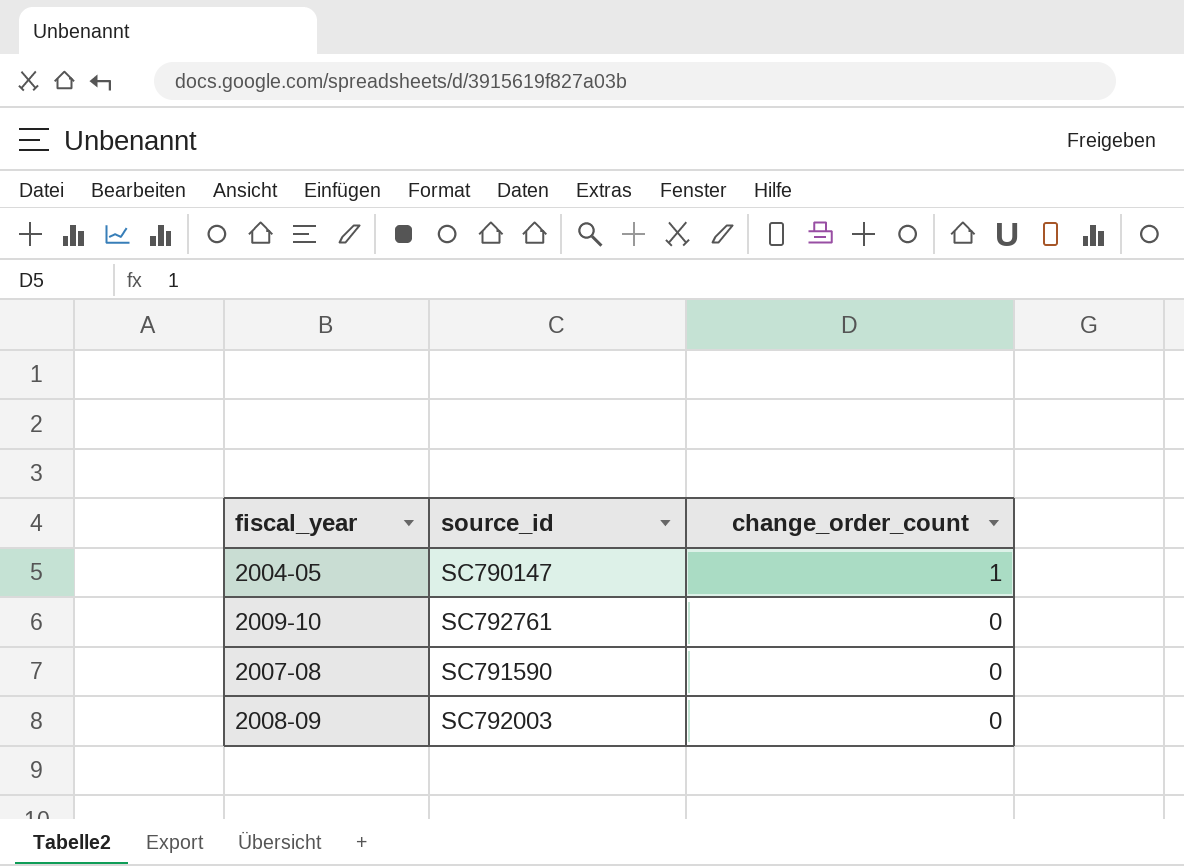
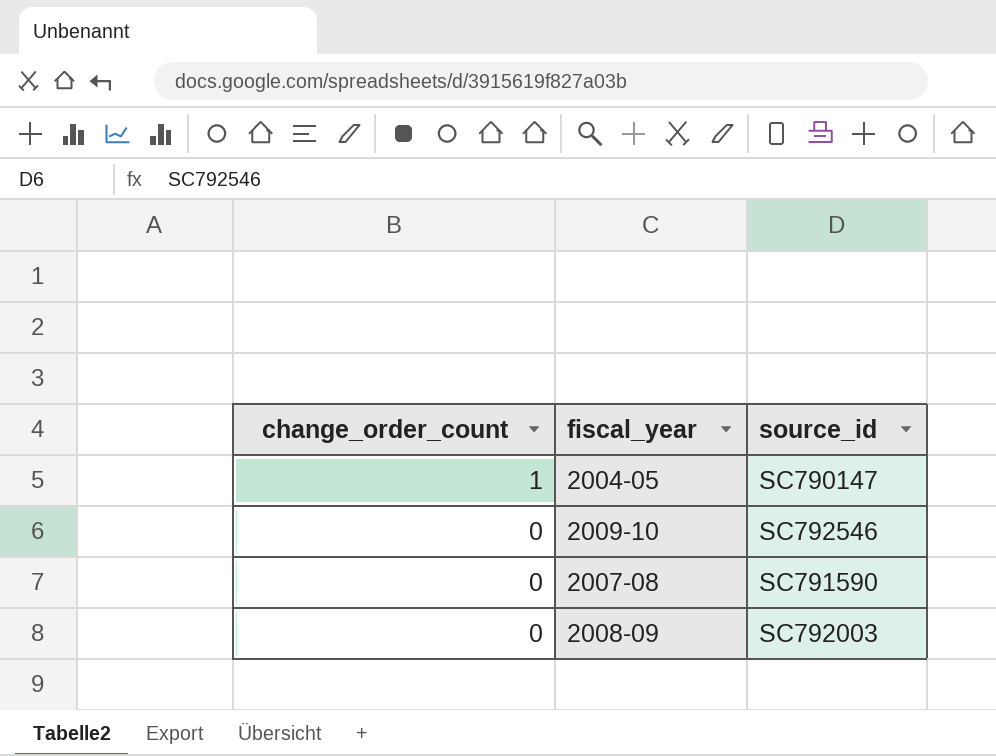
column change_order_count | position: 3 -> 1
2009-10 | source_id: SC792761 -> SC792546

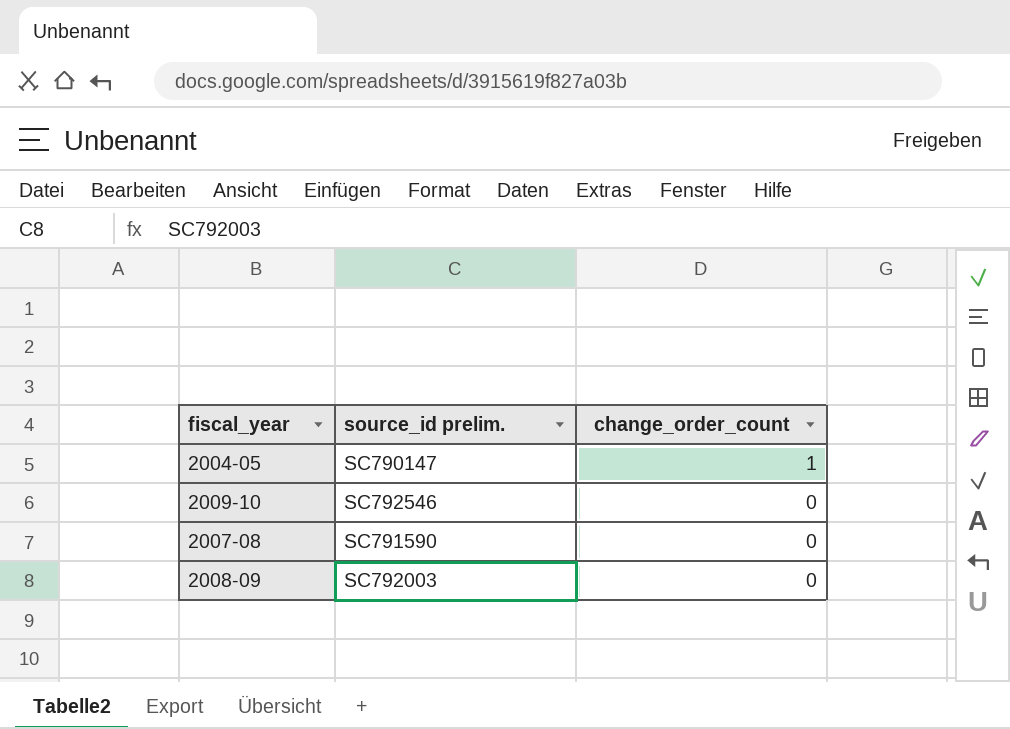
column name: source_id -> source_id prelim.
column change_order_count | position: 1 -> 3

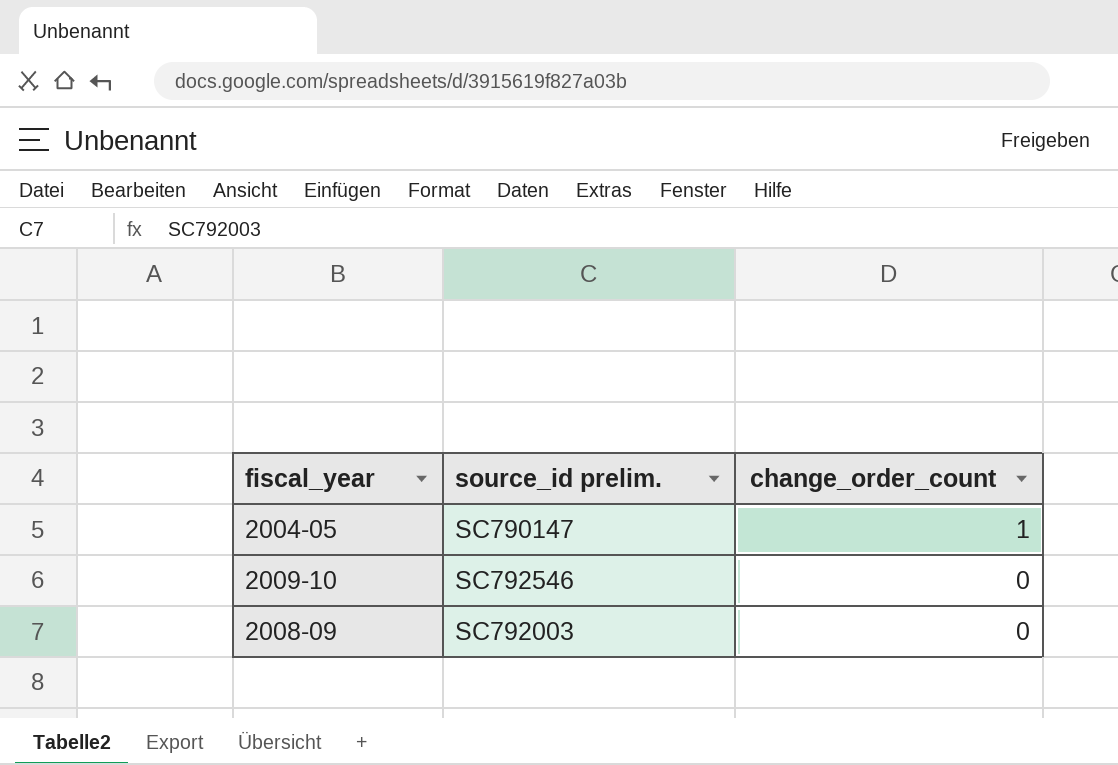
row 2007-08: SC791590 | 0 -> none

